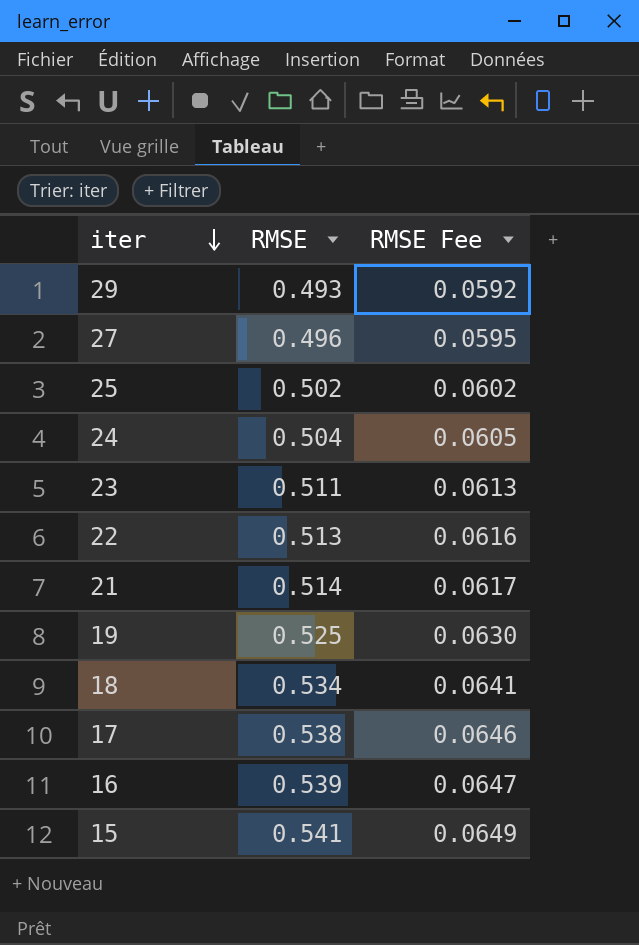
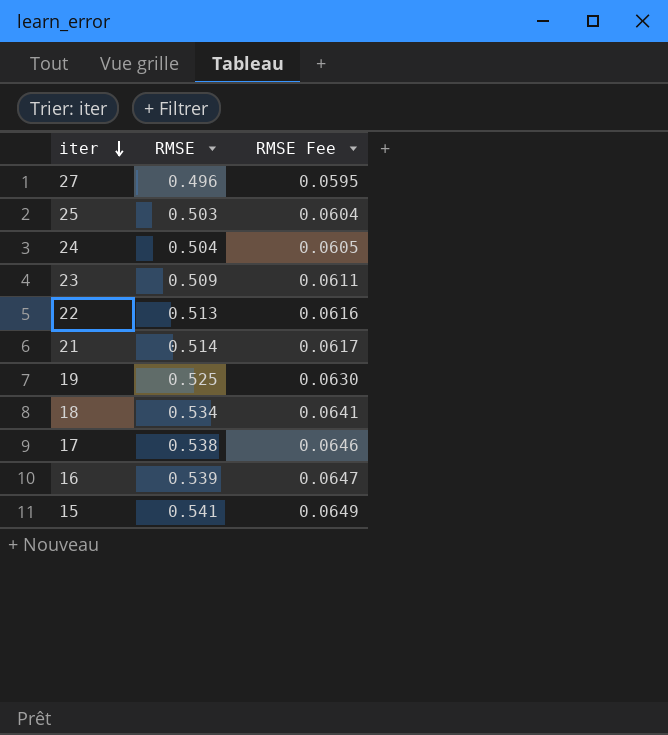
row 29: 0.493 | 0.0592 -> none
25 | RMSE: 0.502 -> 0.503
25 | RMSE Fee: 0.0602 -> 0.0604
23 | RMSE: 0.511 -> 0.509
23 | RMSE Fee: 0.0613 -> 0.0611

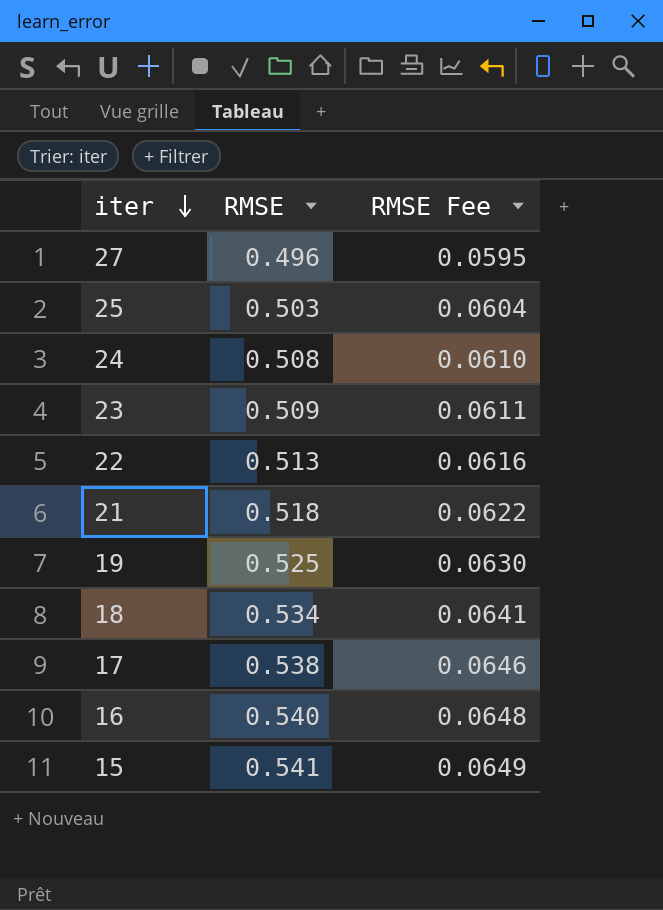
24 | RMSE: 0.504 -> 0.508
24 | RMSE Fee: 0.0605 -> 0.0610
21 | RMSE: 0.514 -> 0.518
21 | RMSE Fee: 0.0617 -> 0.0622
16 | RMSE: 0.539 -> 0.540
16 | RMSE Fee: 0.0647 -> 0.0648

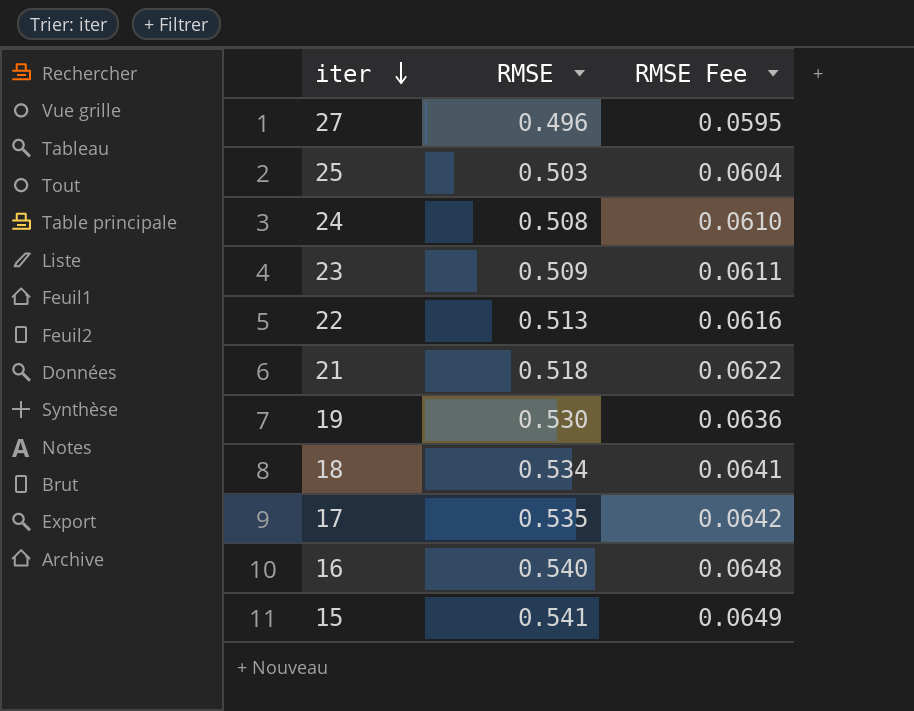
19 | RMSE: 0.525 -> 0.530
19 | RMSE Fee: 0.0630 -> 0.0636
17 | RMSE: 0.538 -> 0.535
17 | RMSE Fee: 0.0646 -> 0.0642

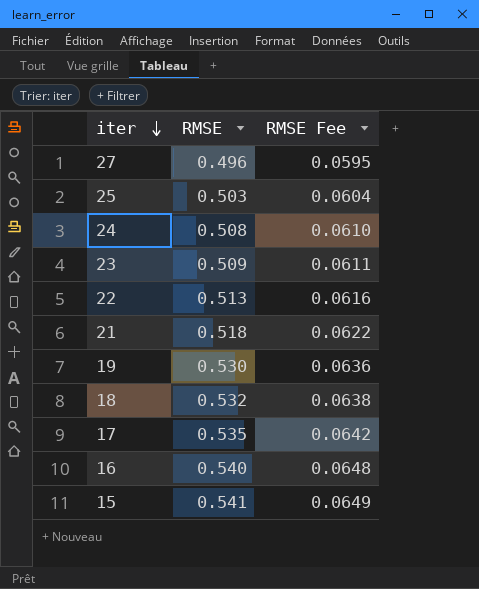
18 | RMSE: 0.534 -> 0.532
18 | RMSE Fee: 0.0641 -> 0.0638

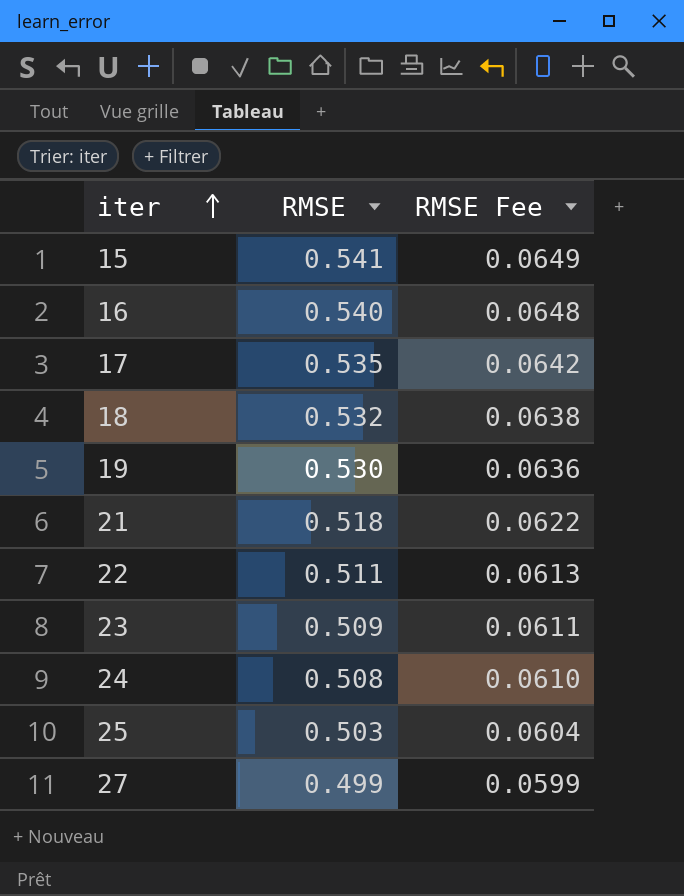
row order: iter descending -> iter ascending
22 | RMSE: 0.513 -> 0.511
22 | RMSE Fee: 0.0616 -> 0.0613
27 | RMSE: 0.496 -> 0.499
27 | RMSE Fee: 0.0595 -> 0.0599

